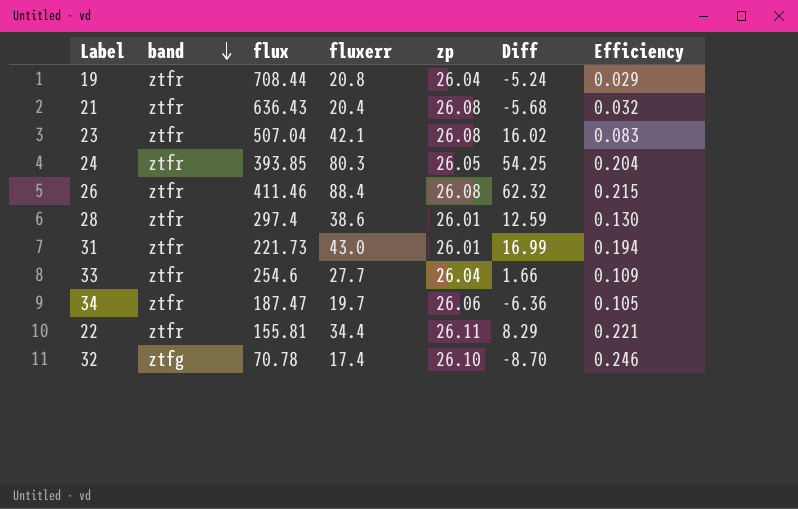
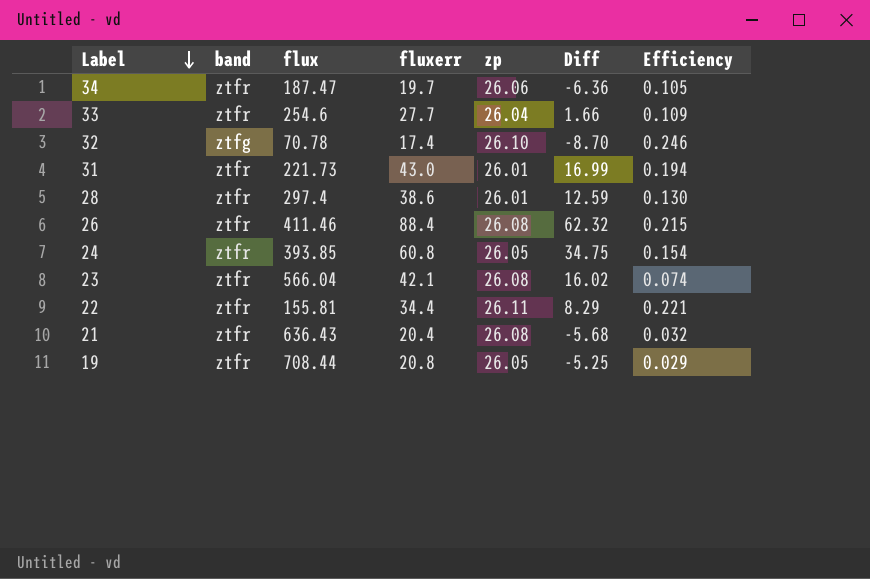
row order: band descending -> Label descending
24 | fluxerr: 80.3 -> 60.8
24 | Diff: 54.25 -> 34.75
24 | Efficiency: 0.204 -> 0.154
23 | flux: 507.04 -> 566.04
23 | Efficiency: 0.083 -> 0.074
19 | zp: 26.04 -> 26.05
19 | Diff: -5.24 -> -5.25

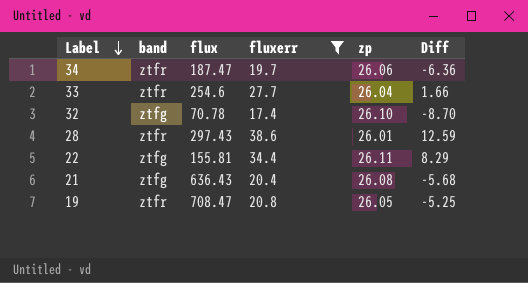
filter: none -> fluxerr <= 38.6
column Efficiency | formula: [fluxerr] / [flux] -> none
28 | flux: 297.4 -> 297.43
22 | band: ztfr -> ztfg
21 | band: ztfr -> ztfg
19 | flux: 708.44 -> 708.47

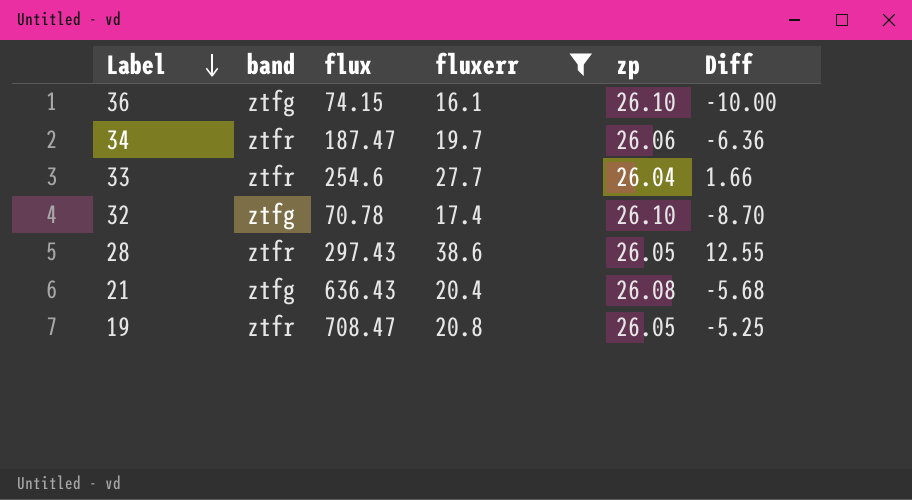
row 22: ztfg | 155.81 | 34.4 | 26.11 | 8.29 -> none
row 36: none -> ztfg | 74.15 | 16.1 | 26.10 | -10.00
28 | zp: 26.01 -> 26.05
28 | Diff: 12.59 -> 12.55

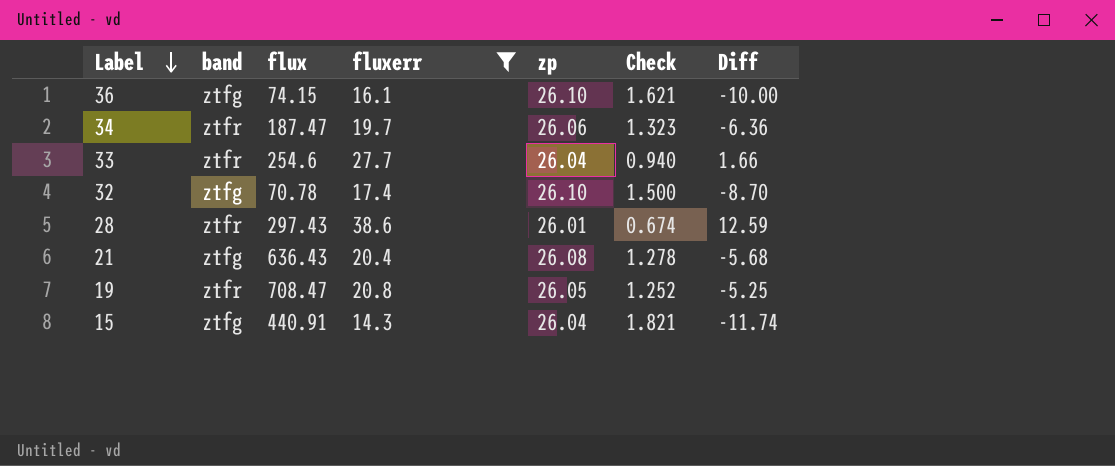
column Check | formula: none -> [zp] / [fluxerr]
28 | zp: 26.05 -> 26.01
28 | Diff: 12.55 -> 12.59
row 15: none -> ztfg | 440.91 | 14.3 | 26.04 | 1.821 | -11.74

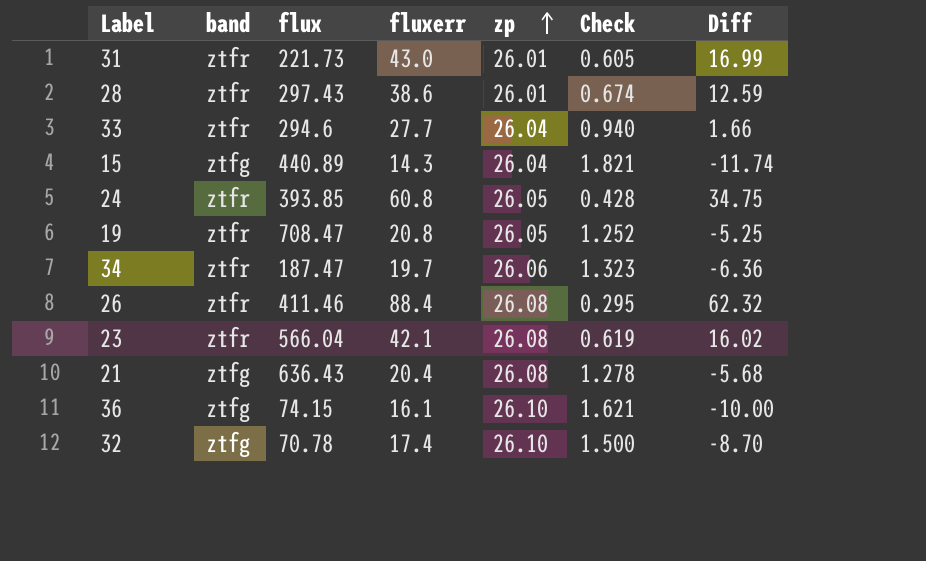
filter: fluxerr <= 38.6 -> none
row order: Label descending -> zp ascending
33 | flux: 254.6 -> 294.6
15 | flux: 440.91 -> 440.89

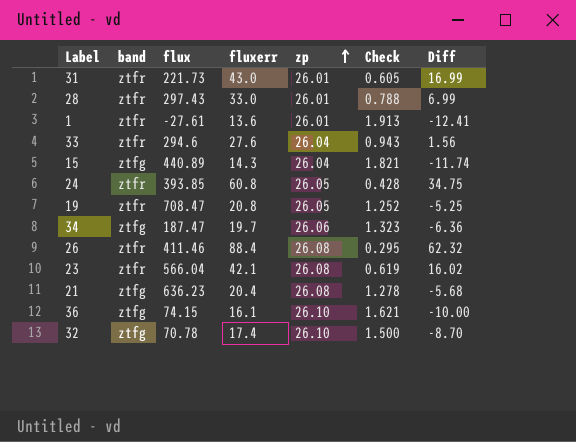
28 | fluxerr: 38.6 -> 33.0
28 | Check: 0.674 -> 0.788
28 | Diff: 12.59 -> 6.99
row 1: none -> ztfr | -27.61 | 13.6 | 26.01 | 1.913 | -12.41
33 | fluxerr: 27.7 -> 27.6
33 | Check: 0.940 -> 0.943
33 | Diff: 1.66 -> 1.56
34 | band: ztfr -> ztfg
21 | flux: 636.43 -> 636.23

